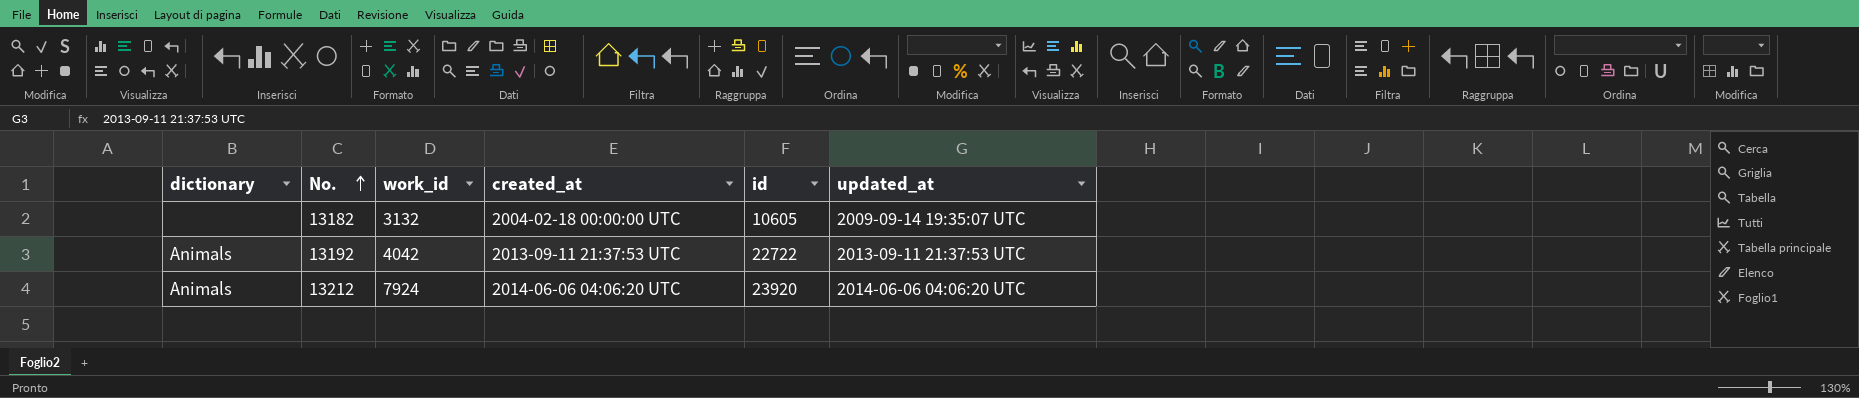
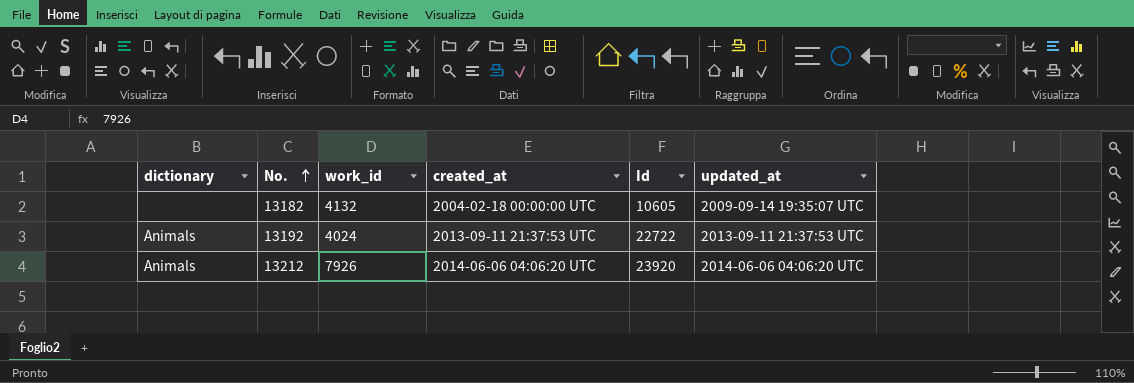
column name: id -> Id
13182 | work_id: 3132 -> 4132
13192 | work_id: 4042 -> 4024
13212 | work_id: 7924 -> 7926

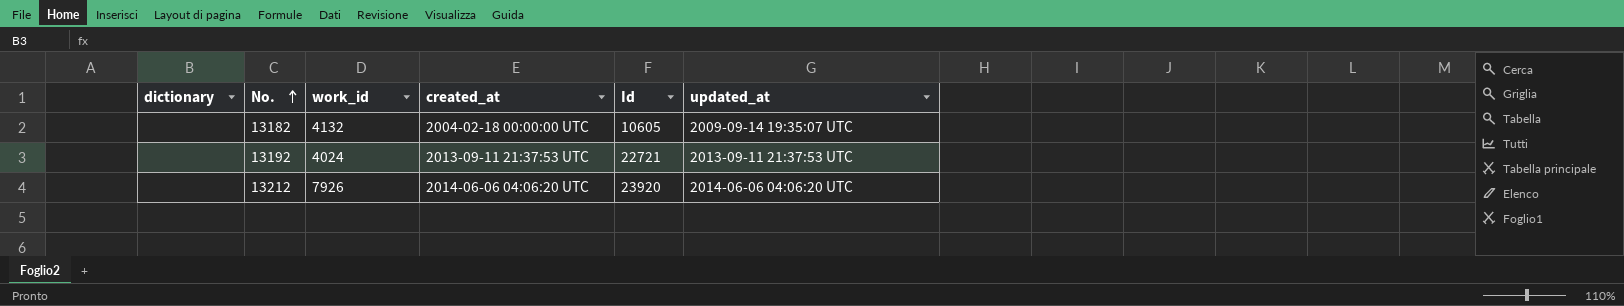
13192 | dictionary: Animals -> none
13192 | Id: 22722 -> 22721
13212 | dictionary: Animals -> none

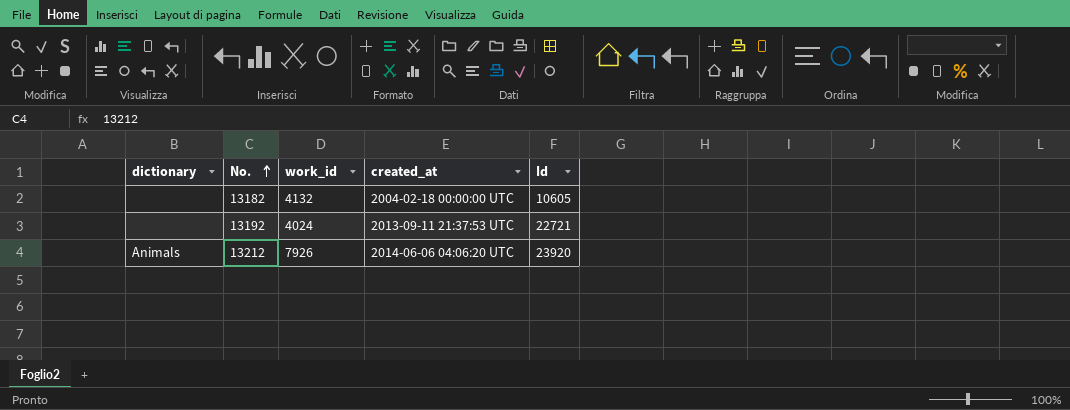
column updated_at | position: 6 -> none
13212 | dictionary: none -> Animals

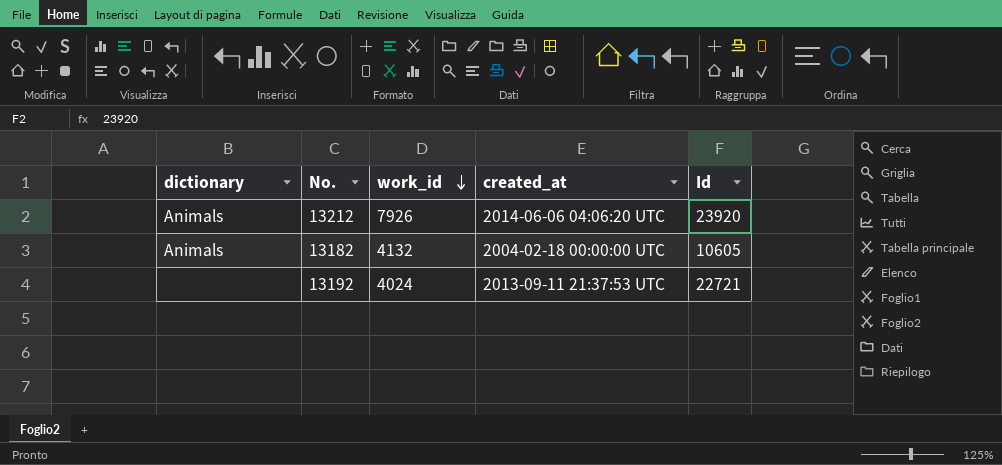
row order: No. ascending -> work_id descending
13182 | dictionary: none -> Animals

